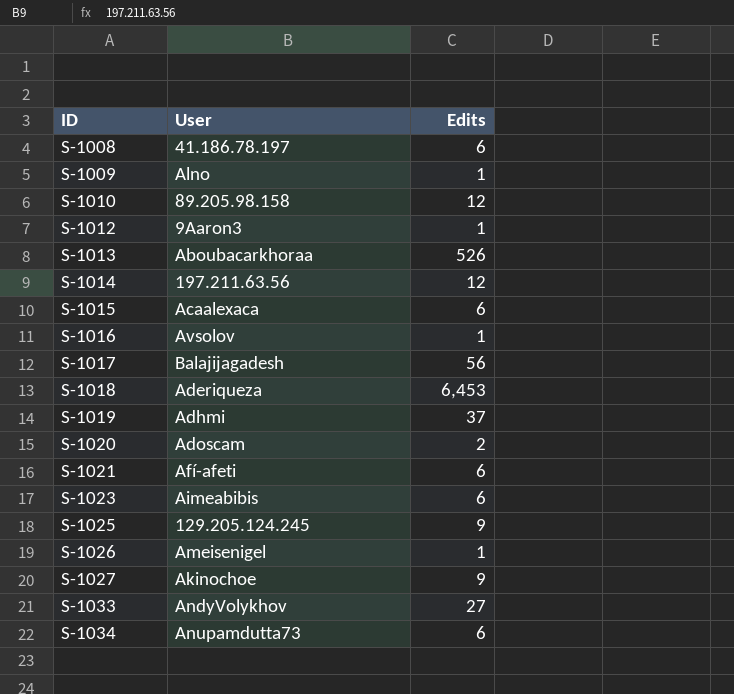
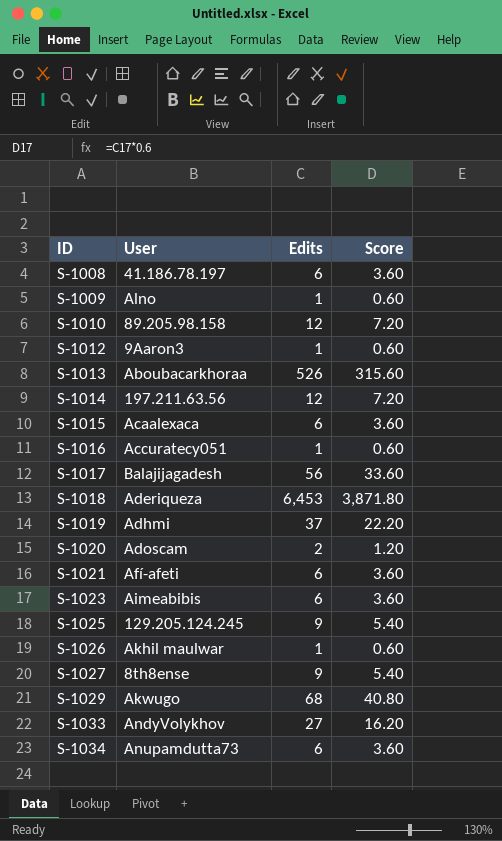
column Score | formula: none -> [Edits] * 0.6
S-1016 | User: Avsolov -> Accuratecy051
S-1026 | User: Ameisenigel -> Akhil maulwar
S-1027 | User: Akinochoe -> 8th8ense
row S-1029: none -> Akwugo | 68 | 40.80

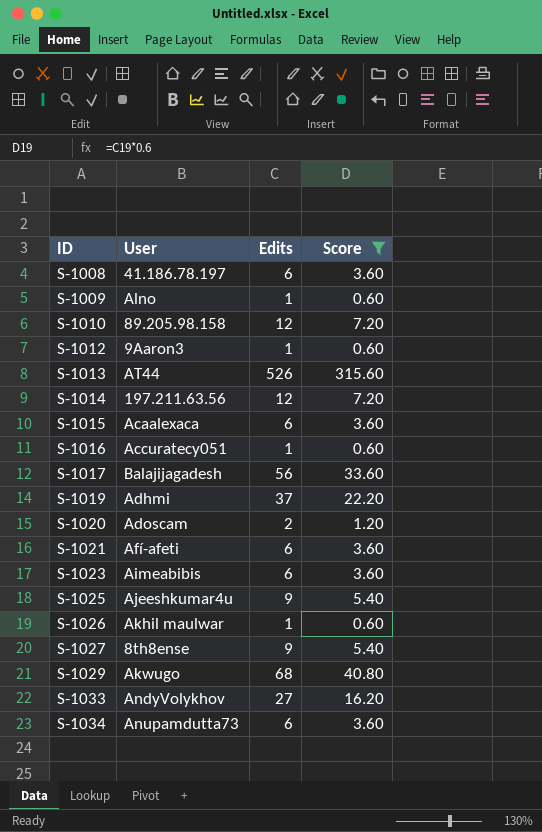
filter: none -> Score != 3,871.80
S-1013 | User: Aboubacarkhoraa -> AT44
S-1025 | User: 129.205.124.245 -> Ajeeshkumar4u

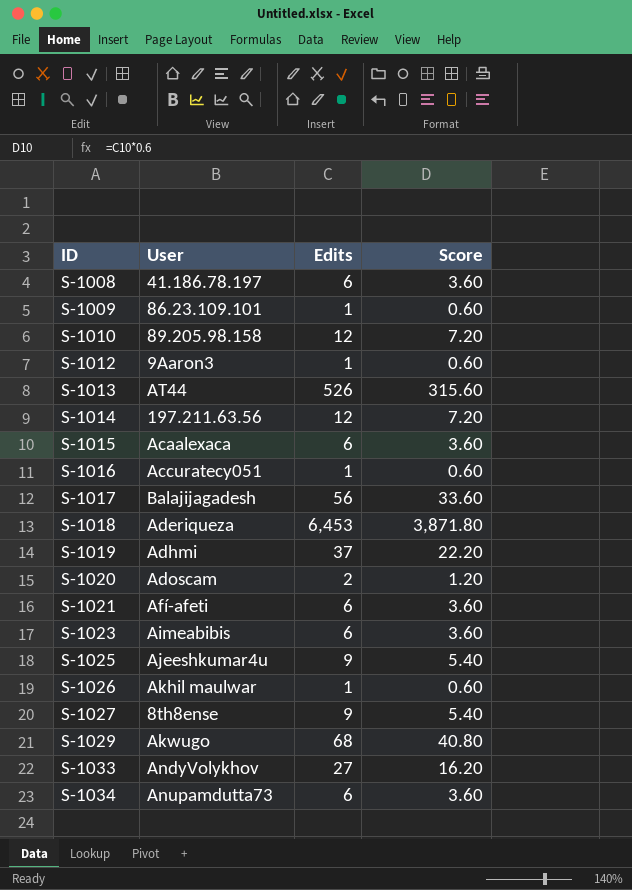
filter: Score != 3,871.80 -> none
S-1009 | User: Alno -> 86.23.109.101

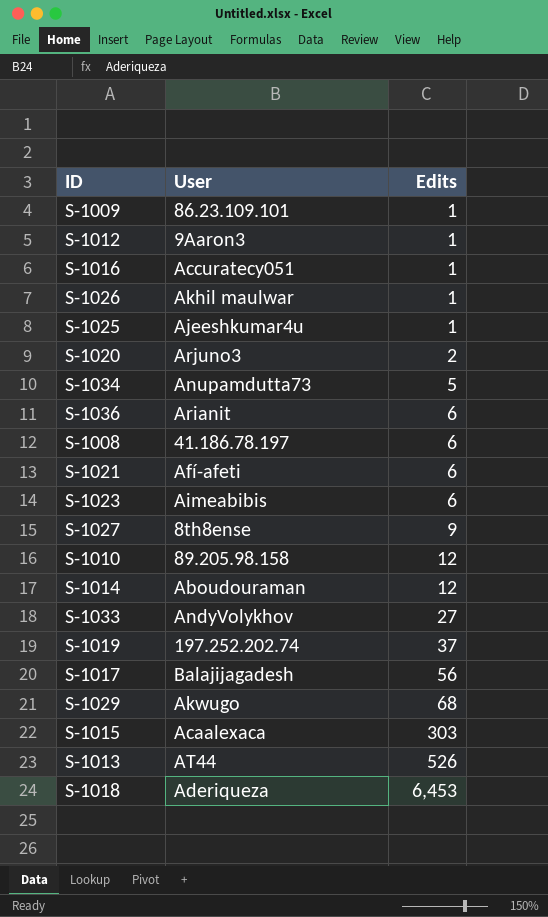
row order: ID ascending -> Edits ascending
column Score | formula: [Edits] * 0.6 -> none
S-1025 | Edits: 9 -> 1
S-1020 | User: Adoscam -> Arjuno3
S-1034 | Edits: 6 -> 5
row S-1036: none -> Arianit | 6
S-1014 | User: 197.211.63.56 -> Aboudouraman
S-1019 | User: Adhmi -> 197.252.202.74
S-1015 | Edits: 6 -> 303

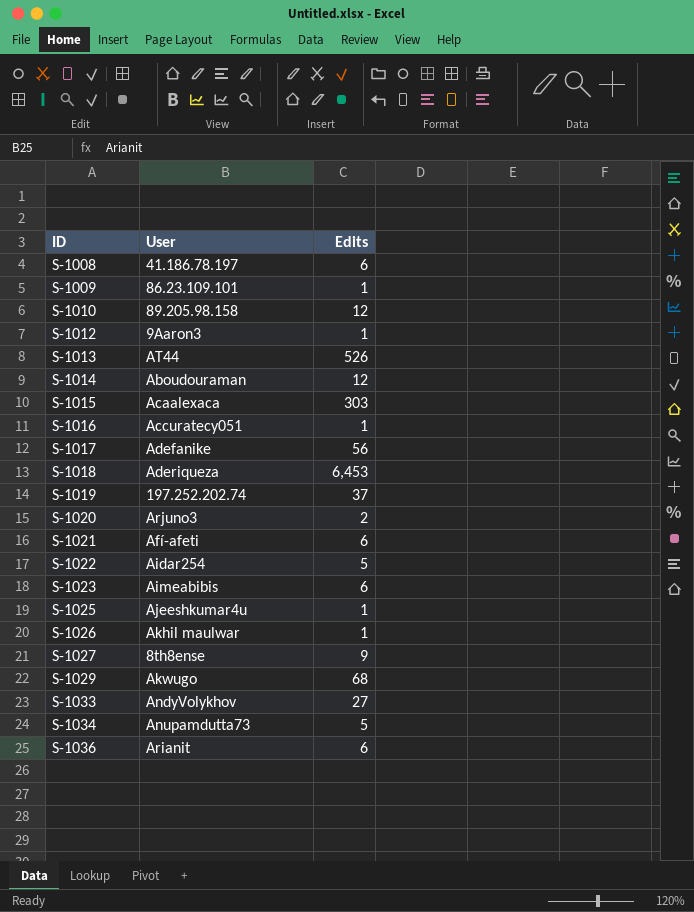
row order: Edits ascending -> ID ascending
S-1017 | User: Balajijagadesh -> Adefanike
row S-1022: none -> Aidar254 | 5

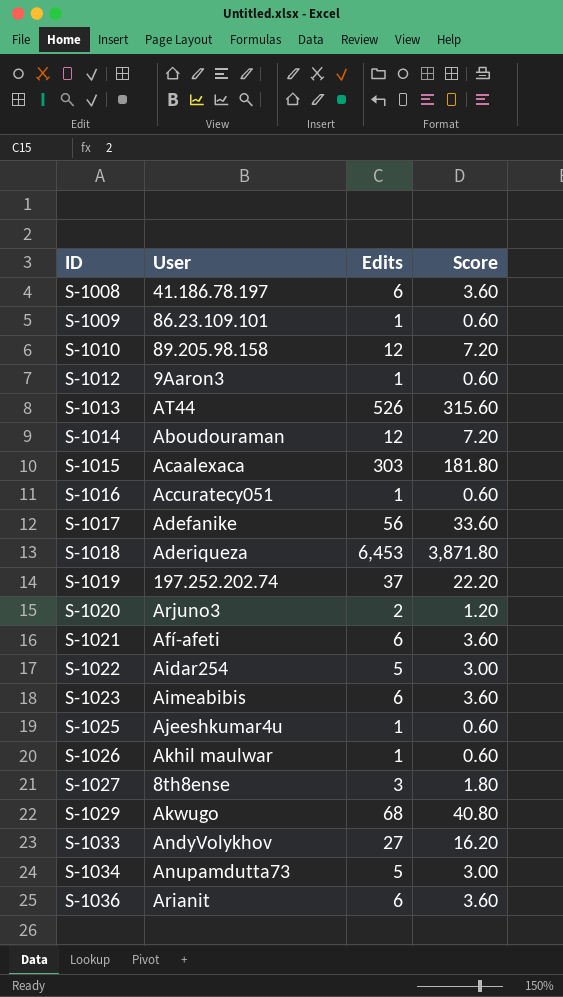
column Score | formula: none -> [Edits] * 0.6
S-1027 | Edits: 9 -> 3

